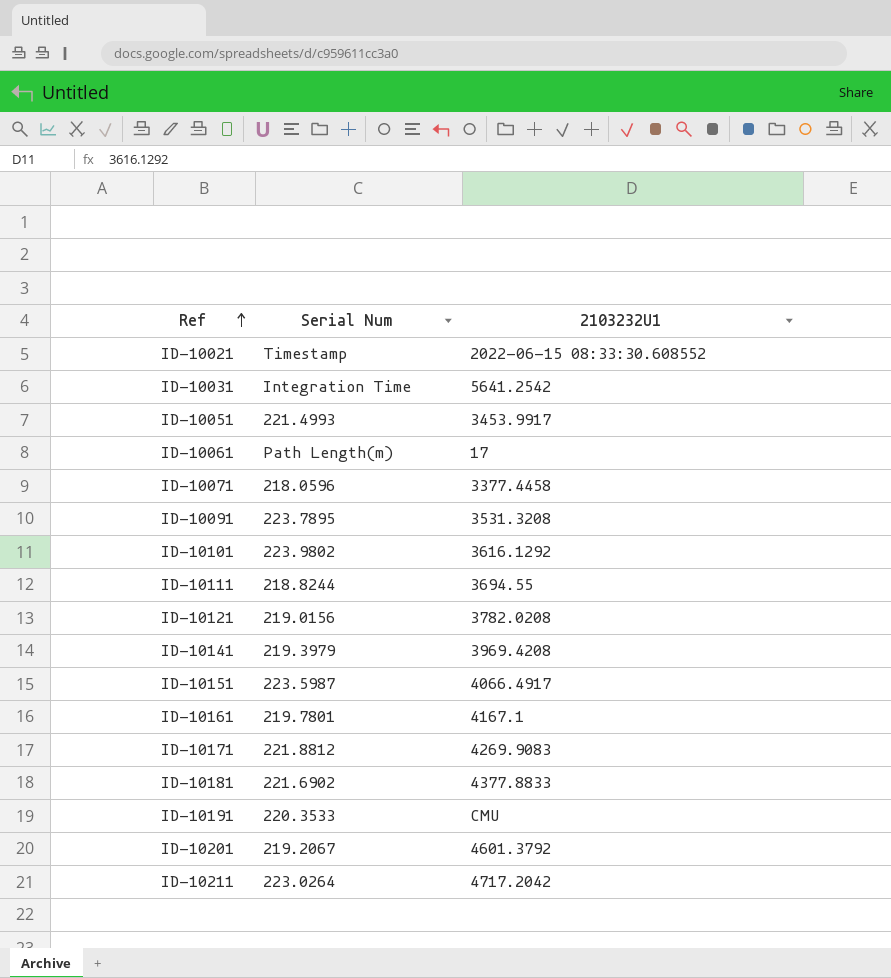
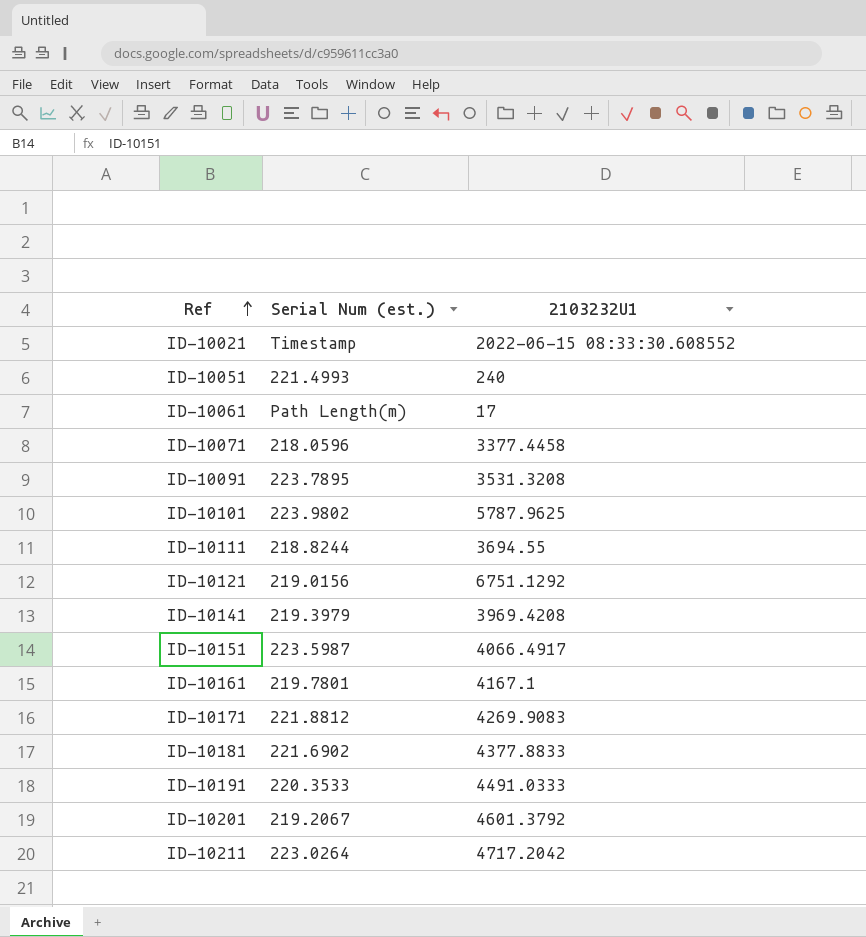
column name: Serial Num -> Serial Num (est.)
row ID-10031: Integration Time | 5641.2542 -> none
ID-10051 | 2103232U1: 3453.9917 -> 240
ID-10101 | 2103232U1: 3616.1292 -> 5787.9625
ID-10121 | 2103232U1: 3782.0208 -> 6751.1292
ID-10191 | 2103232U1: CMU -> 4491.0333

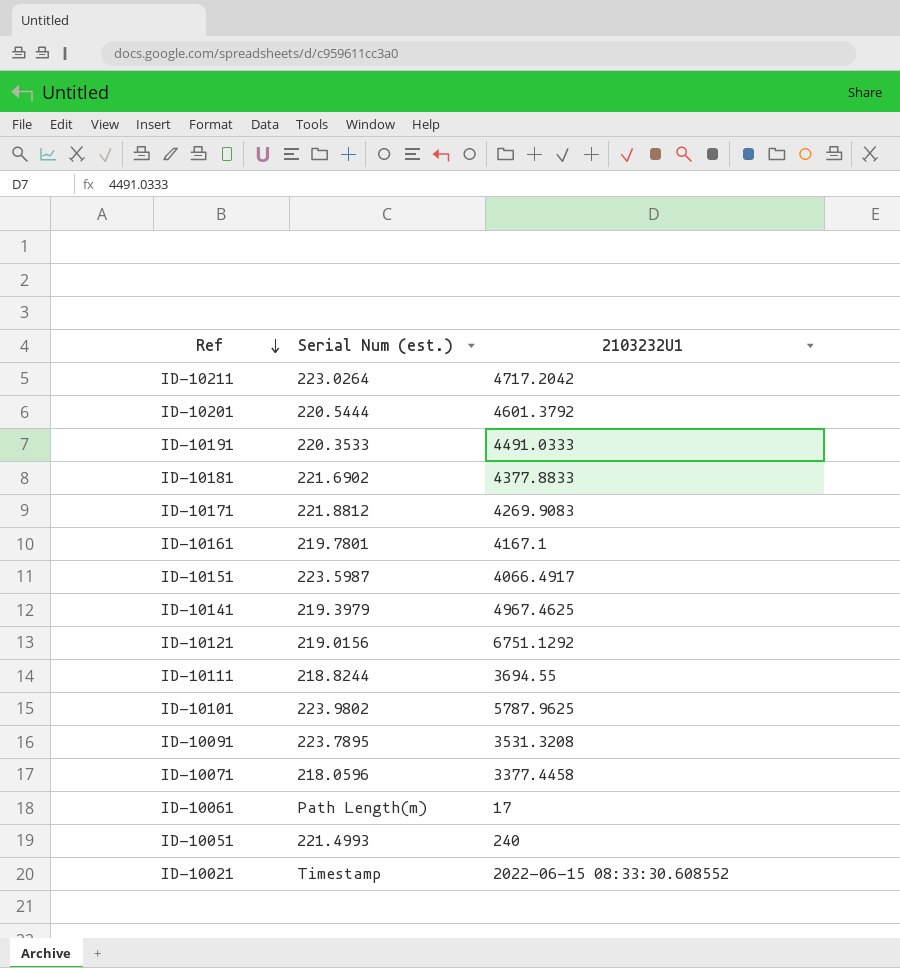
row order: Ref ascending -> Ref descending
ID-10201 | Serial Num (est.): 219.2067 -> 220.5444
ID-10141 | 2103232U1: 3969.4208 -> 4967.4625

